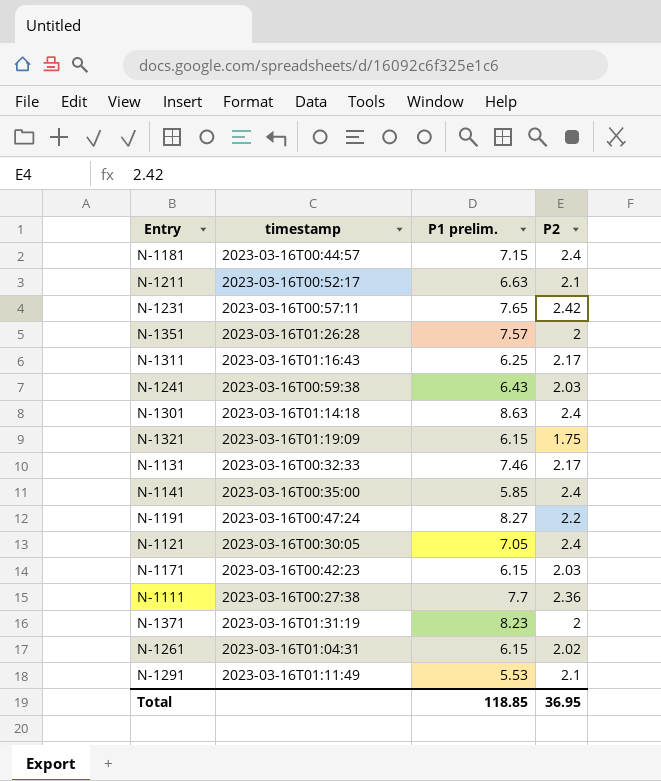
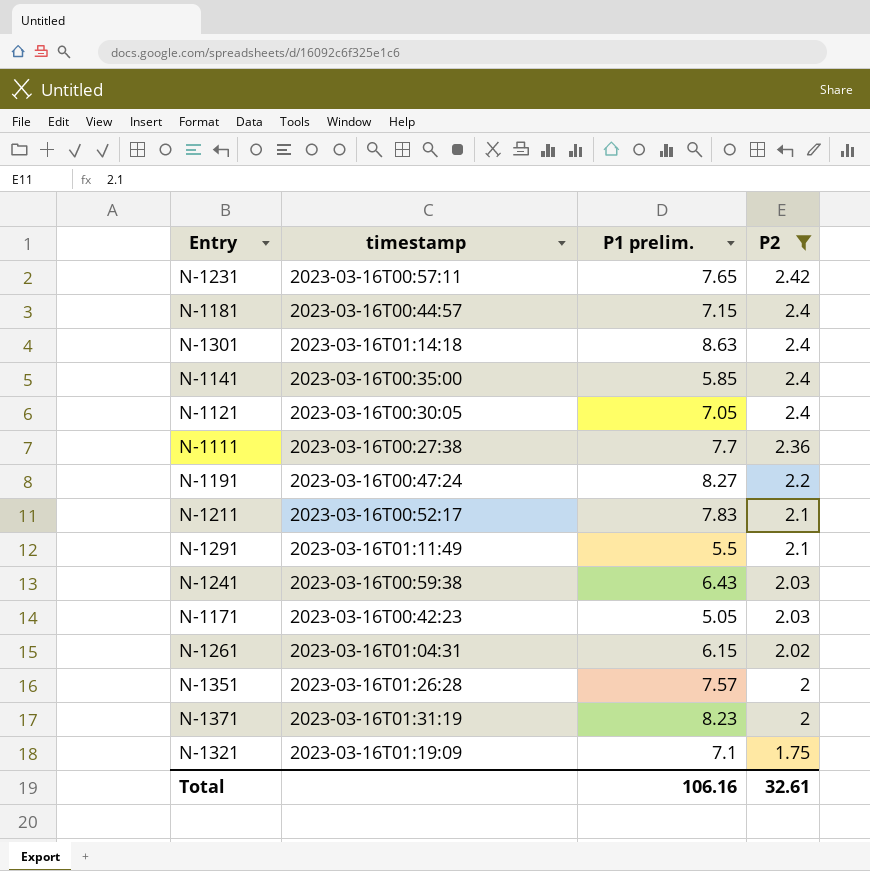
filter: none -> P2 != 2.17
row order: none -> P2 descending
N-1211 | P1 prelim.: 6.63 -> 7.83
N-1291 | P1 prelim.: 5.53 -> 5.5
N-1171 | P1 prelim.: 6.15 -> 5.05
N-1321 | P1 prelim.: 6.15 -> 7.1
Total | P1 prelim.: 118.85 -> 106.16
Total | P2: 36.95 -> 32.61

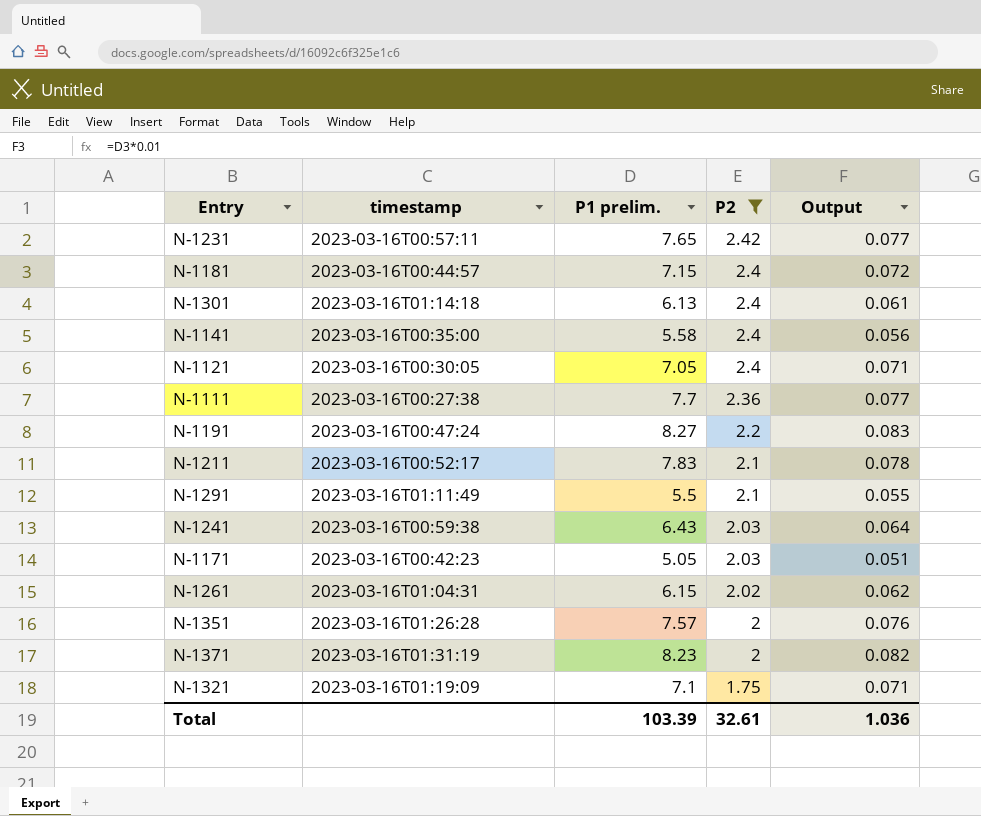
column Output | formula: none -> [P1 prelim.] * 0.01
N-1301 | P1 prelim.: 8.63 -> 6.13
N-1141 | P1 prelim.: 5.85 -> 5.58
Total | P1 prelim.: 106.16 -> 103.39

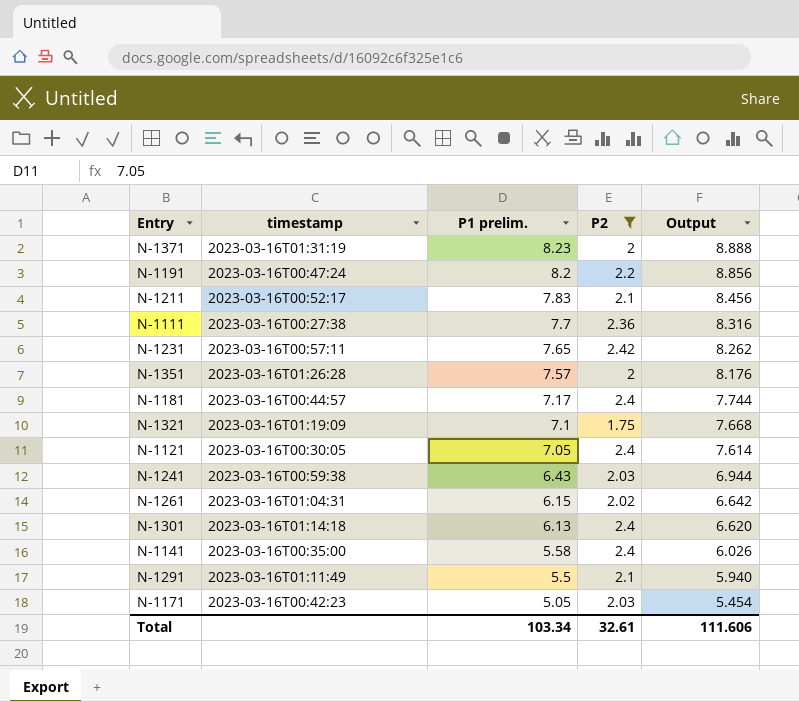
row order: P2 descending -> P1 prelim. descending
column Output | formula: [P1 prelim.] * 0.01 -> [P1 prelim.] * 1.08
N-1191 | P1 prelim.: 8.27 -> 8.2
N-1181 | P1 prelim.: 7.15 -> 7.17
Total | P1 prelim.: 103.39 -> 103.34
Total | Output: 1.036 -> 111.606

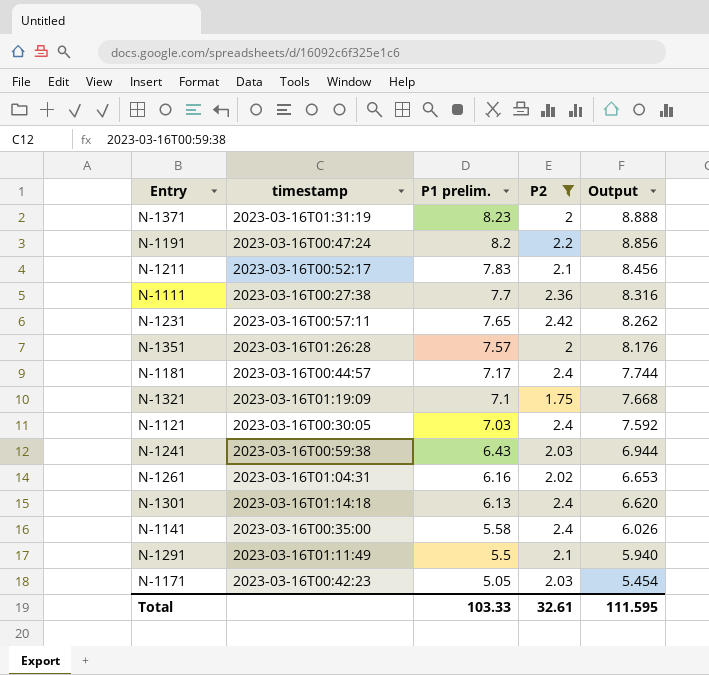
N-1121 | P1 prelim.: 7.05 -> 7.03
N-1121 | Output: 7.614 -> 7.592
N-1261 | P1 prelim.: 6.15 -> 6.16
N-1261 | Output: 6.642 -> 6.653
Total | P1 prelim.: 103.34 -> 103.33
Total | Output: 111.606 -> 111.595

